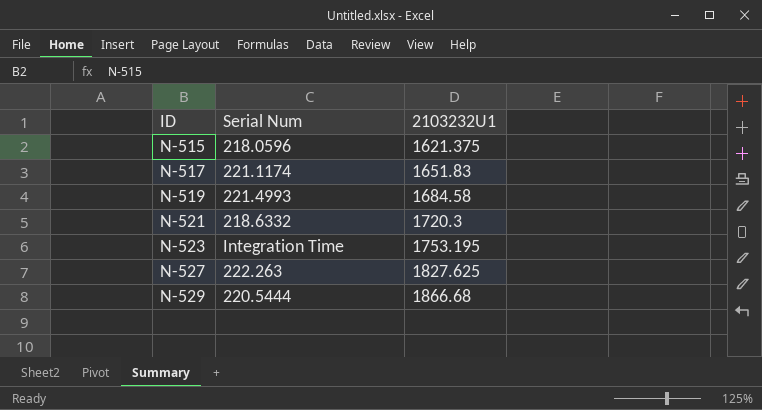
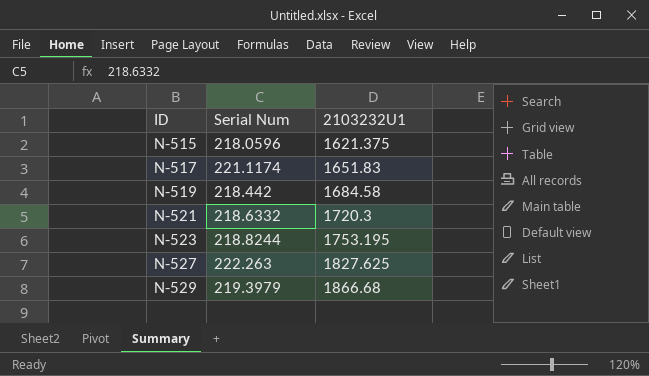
N-519 | Serial Num: 221.4993 -> 218.442
N-523 | Serial Num: Integration Time -> 218.8244
N-529 | Serial Num: 220.5444 -> 219.3979

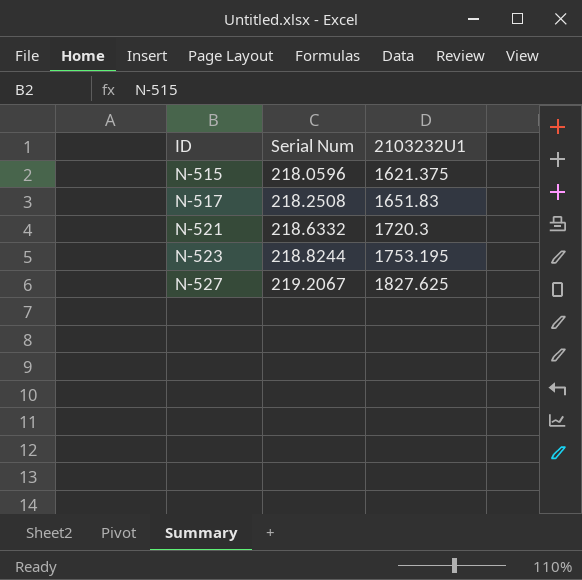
row N-519: 218.442 | 1684.58 -> none
row N-529: 219.3979 | 1866.68 -> none
N-517 | Serial Num: 221.1174 -> 218.2508
N-527 | Serial Num: 222.263 -> 219.2067

